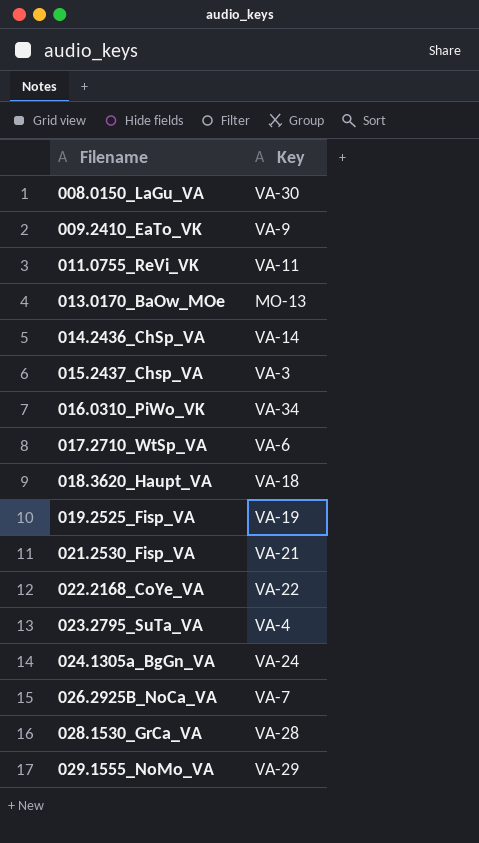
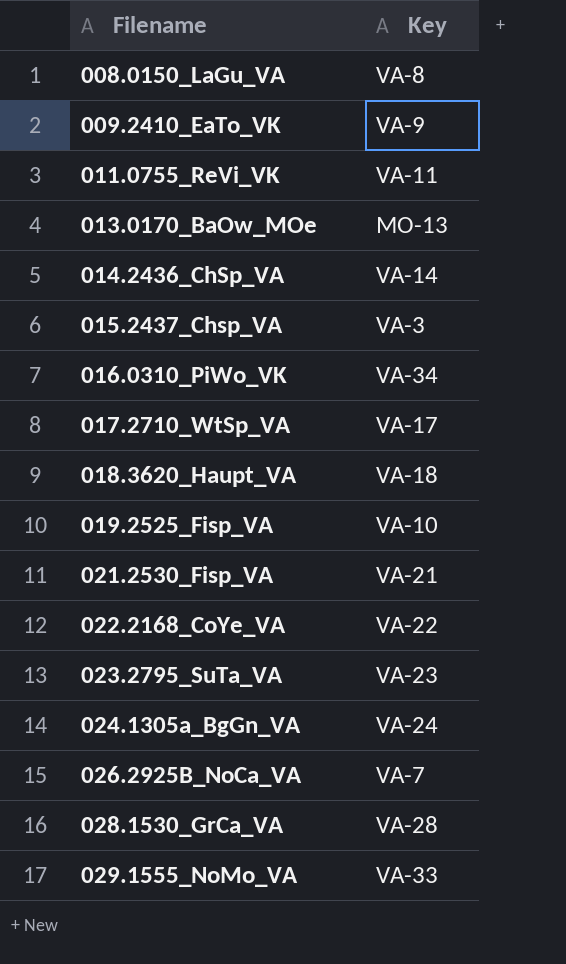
008.0150_LaGu_VA | Key: VA-30 -> VA-8
017.2710_WtSp_VA | Key: VA-6 -> VA-17
019.2525_Fisp_VA | Key: VA-19 -> VA-10
023.2795_SuTa_VA | Key: VA-4 -> VA-23
029.1555_NoMo_VA | Key: VA-29 -> VA-33

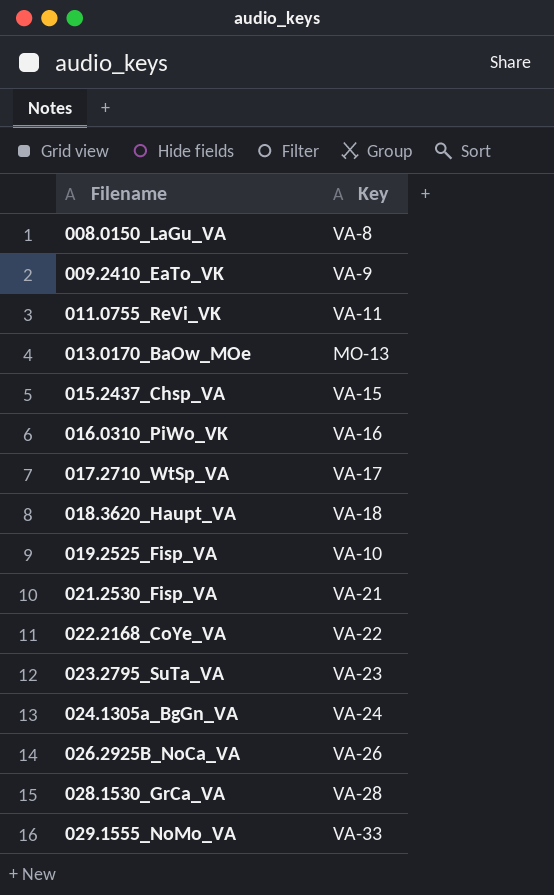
row 014.2436_ChSp_VA: VA-14 -> none
015.2437_Chsp_VA | Key: VA-3 -> VA-15
016.0310_PiWo_VK | Key: VA-34 -> VA-16
026.2925B_NoCa_VA | Key: VA-7 -> VA-26

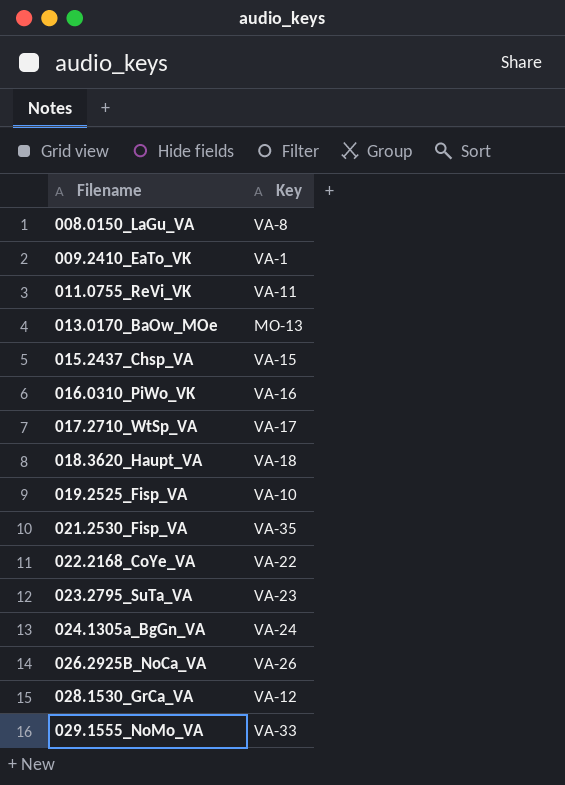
009.2410_EaTo_VK | Key: VA-9 -> VA-1
021.2530_Fisp_VA | Key: VA-21 -> VA-35
028.1530_GrCa_VA | Key: VA-28 -> VA-12

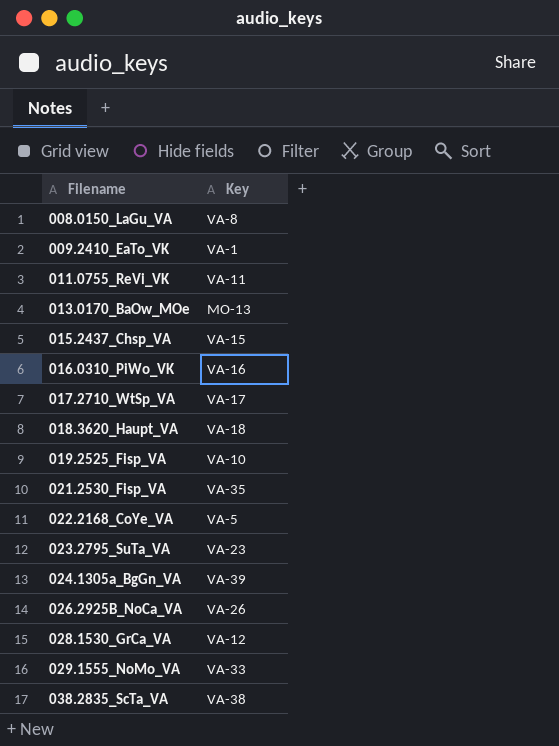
022.2168_CoYe_VA | Key: VA-22 -> VA-5
024.1305a_BgGn_VA | Key: VA-24 -> VA-39
row 038.2835_ScTa_VA: none -> VA-38

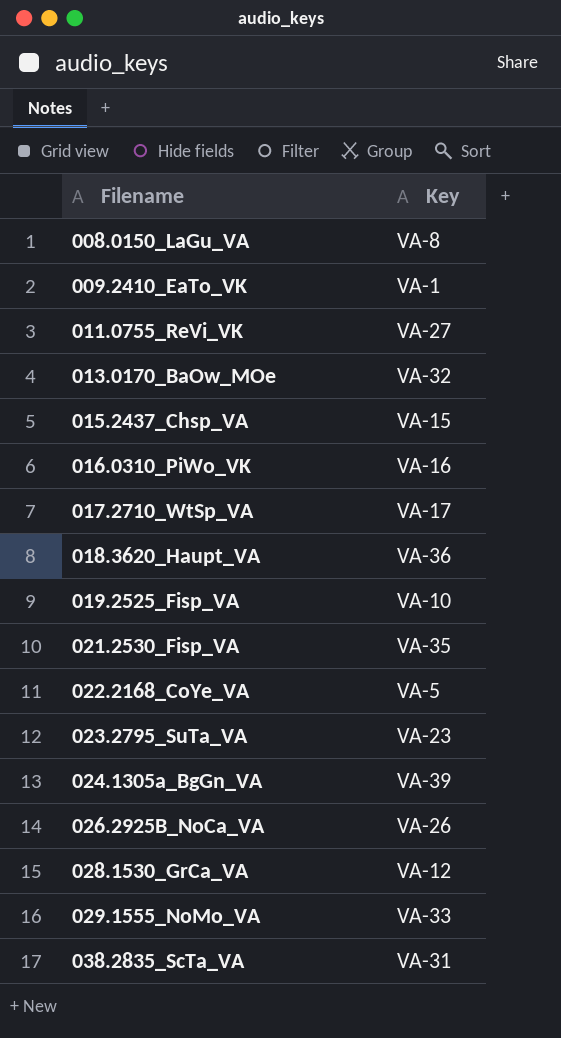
011.0755_ReVi_VK | Key: VA-11 -> VA-27
013.0170_BaOw_MOe | Key: MO-13 -> VA-32
018.3620_Haupt_VA | Key: VA-18 -> VA-36
038.2835_ScTa_VA | Key: VA-38 -> VA-31

